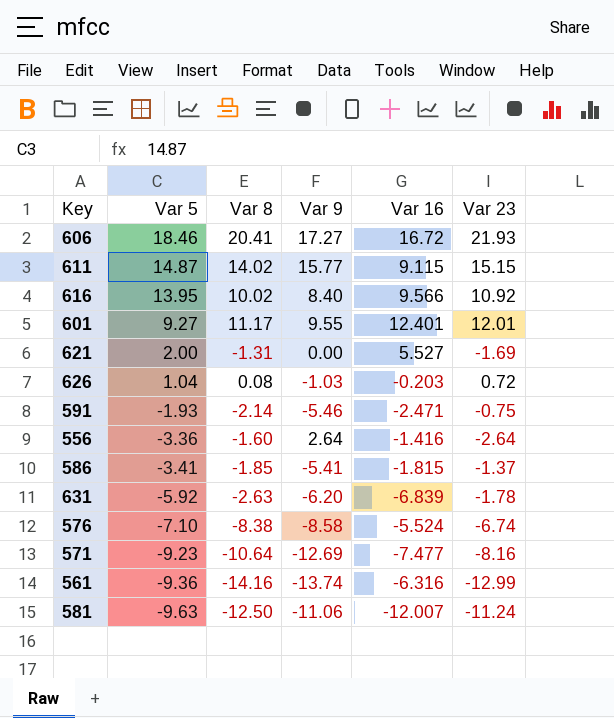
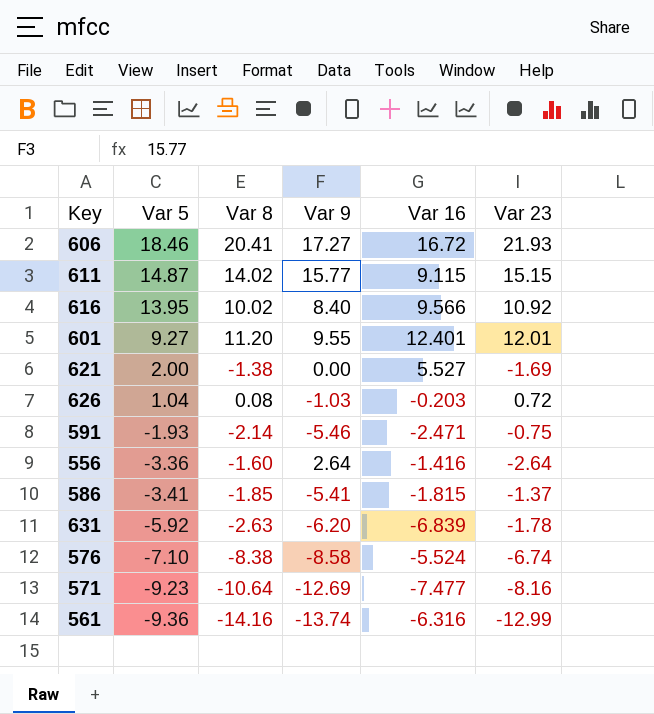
row 581: -9.63 | -12.50 | -11.06 | -12.007 | -11.24 -> none
601 | Var 8: 11.17 -> 11.20
621 | Var 8: -1.31 -> -1.38

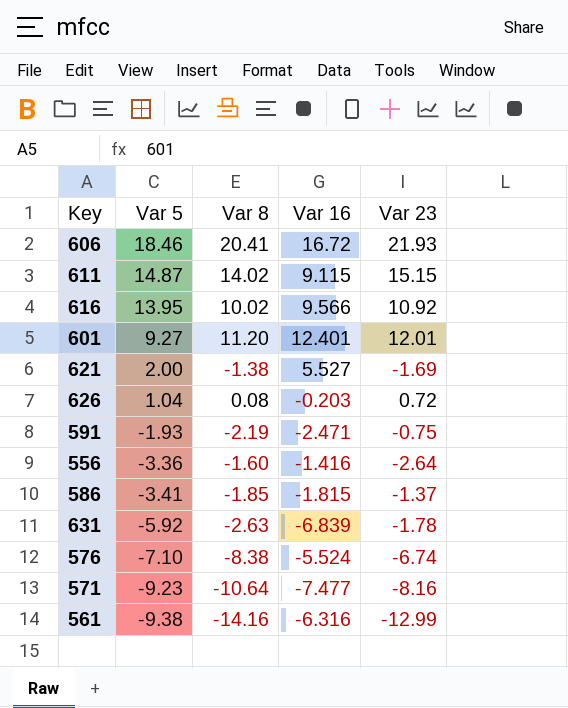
column Var 9 | position: 4 -> none
591 | Var 8: -2.14 -> -2.19
561 | Var 5: -9.36 -> -9.38

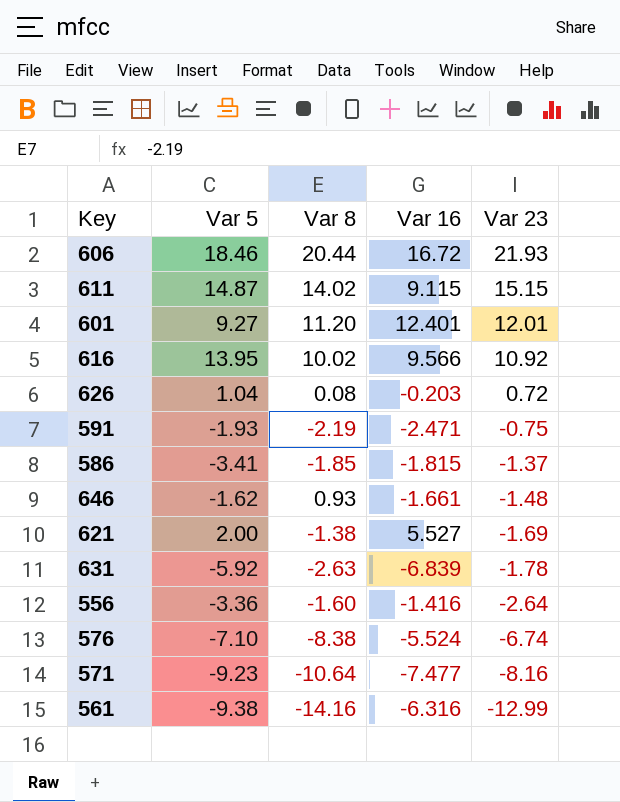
row order: Var 5 descending -> Var 23 descending
606 | Var 8: 20.41 -> 20.44
row 646: none -> -1.62 | 0.93 | -1.661 | -1.48

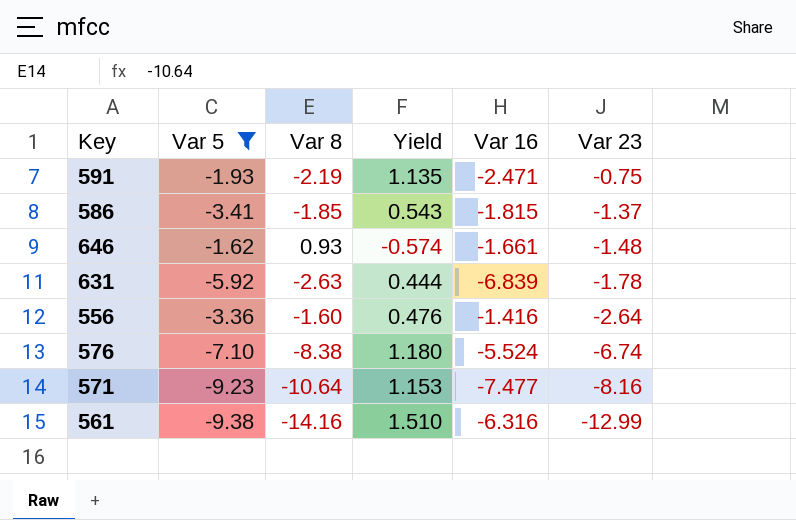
filter: none -> Var 5 <= -1.62
column Yield | formula: none -> [Var 8] / [Var 5]

